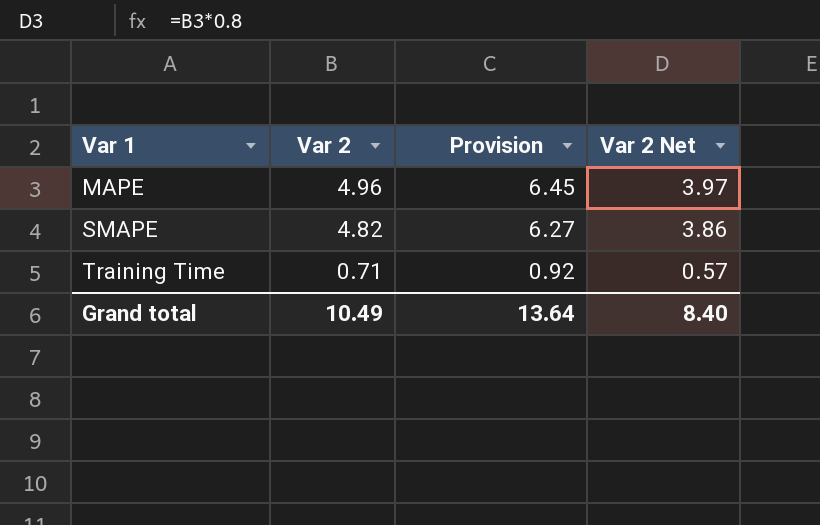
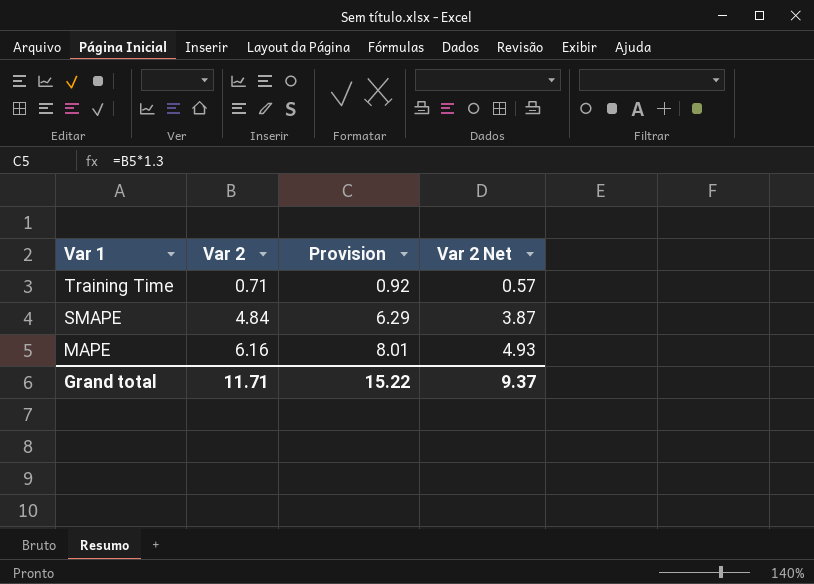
row order: Var 1 ascending -> Var 1 descending
SMAPE | Var 2: 4.82 -> 4.84
SMAPE | Provision: 6.27 -> 6.29
SMAPE | Var 2 Net: 3.86 -> 3.87
MAPE | Var 2: 4.96 -> 6.16
MAPE | Provision: 6.45 -> 8.01
MAPE | Var 2 Net: 3.97 -> 4.93
Grand total | Var 2: 10.49 -> 11.71
Grand total | Provision: 13.64 -> 15.22
Grand total | Var 2 Net: 8.40 -> 9.37

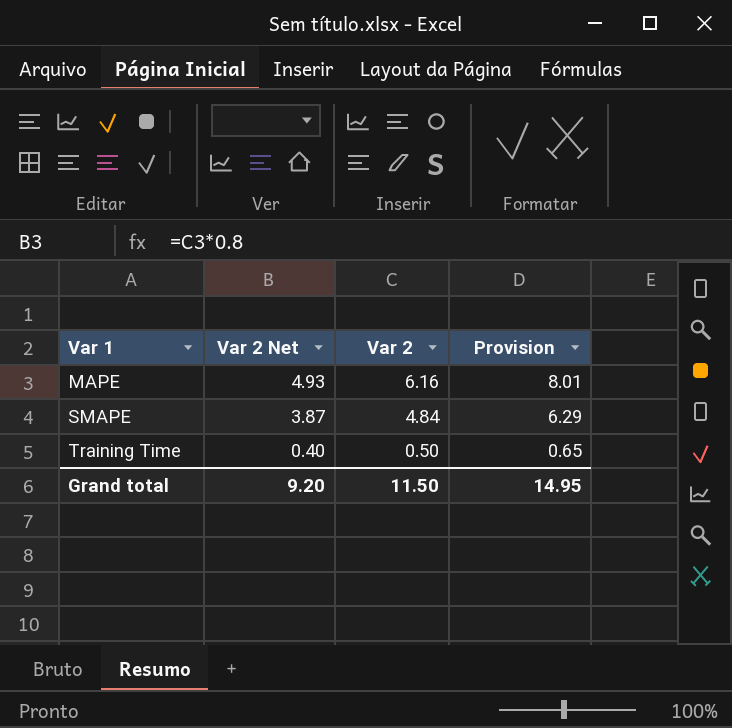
row order: Var 1 descending -> Var 1 ascending
column Var 2 Net | position: 4 -> 2
Training Time | Var 2 Net: 0.57 -> 0.40
Training Time | Var 2: 0.71 -> 0.50
Training Time | Provision: 0.92 -> 0.65
Grand total | Var 2 Net: 9.37 -> 9.20
Grand total | Var 2: 11.71 -> 11.50
Grand total | Provision: 15.22 -> 14.95

